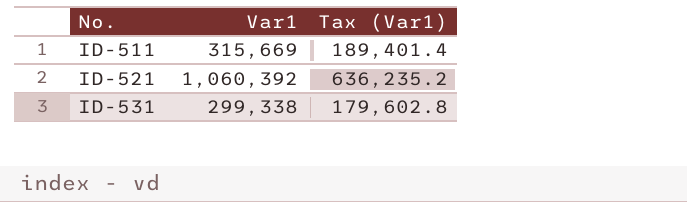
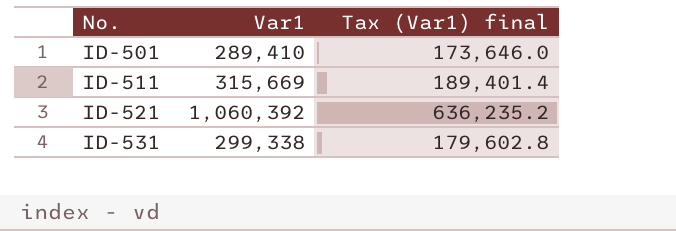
column name: Tax (Var1) -> Tax (Var1) final
row ID-501: none -> 289,410 | 173,646.0

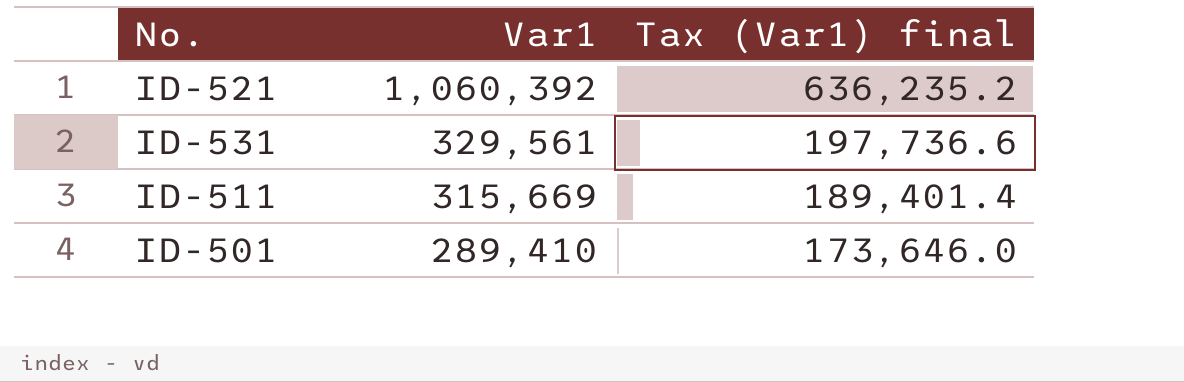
row order: No. ascending -> Var1 descending
ID-531 | Var1: 299,338 -> 329,561
ID-531 | Tax (Var1) final: 179,602.8 -> 197,736.6

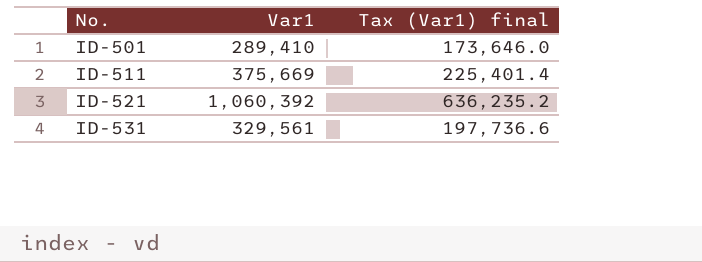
row order: Var1 descending -> No. ascending
ID-511 | Var1: 315,669 -> 375,669
ID-511 | Tax (Var1) final: 189,401.4 -> 225,401.4

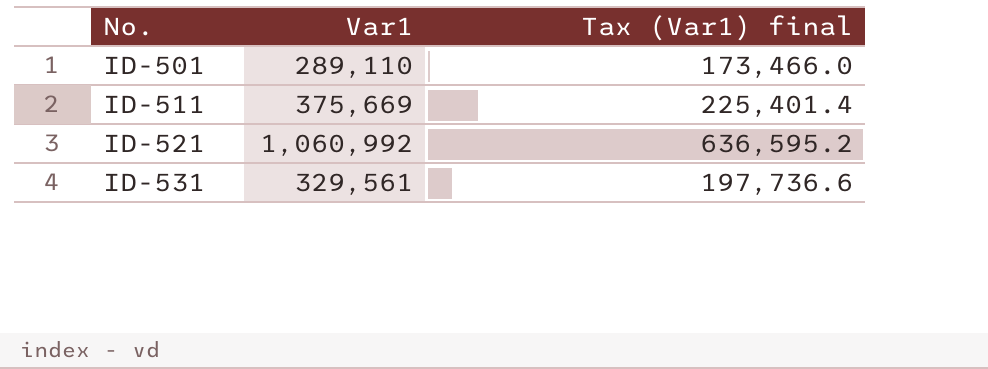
ID-501 | Var1: 289,410 -> 289,110
ID-501 | Tax (Var1) final: 173,646.0 -> 173,466.0
ID-521 | Var1: 1,060,392 -> 1,060,992
ID-521 | Tax (Var1) final: 636,235.2 -> 636,595.2

